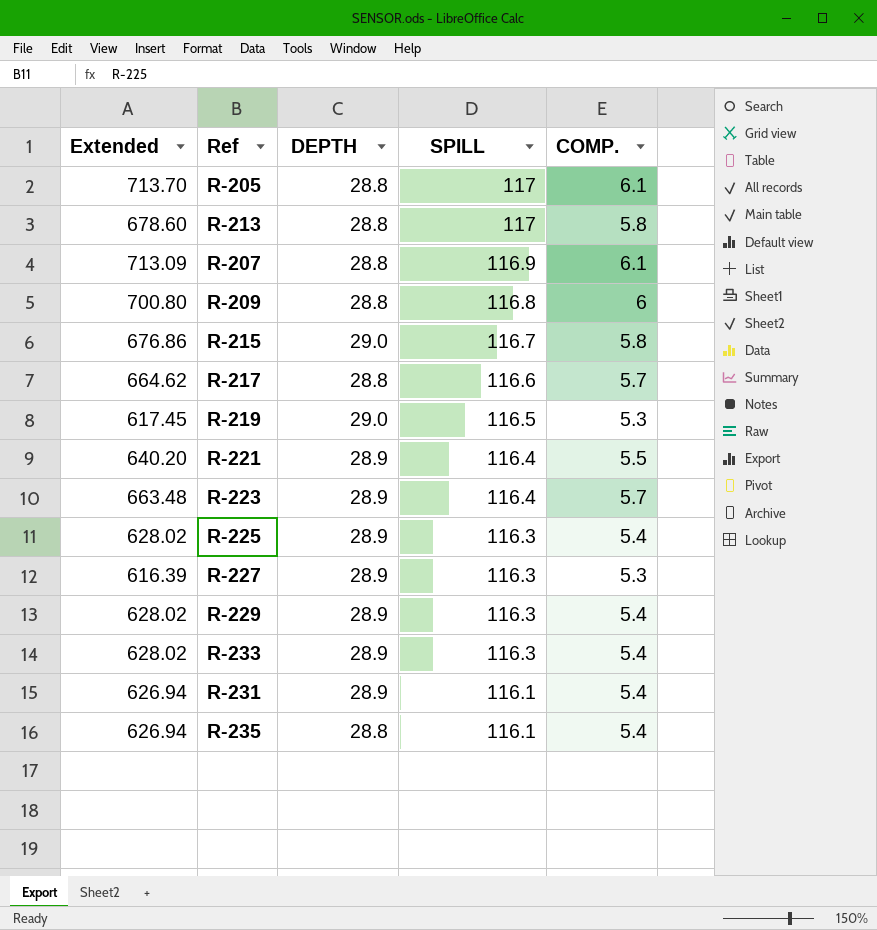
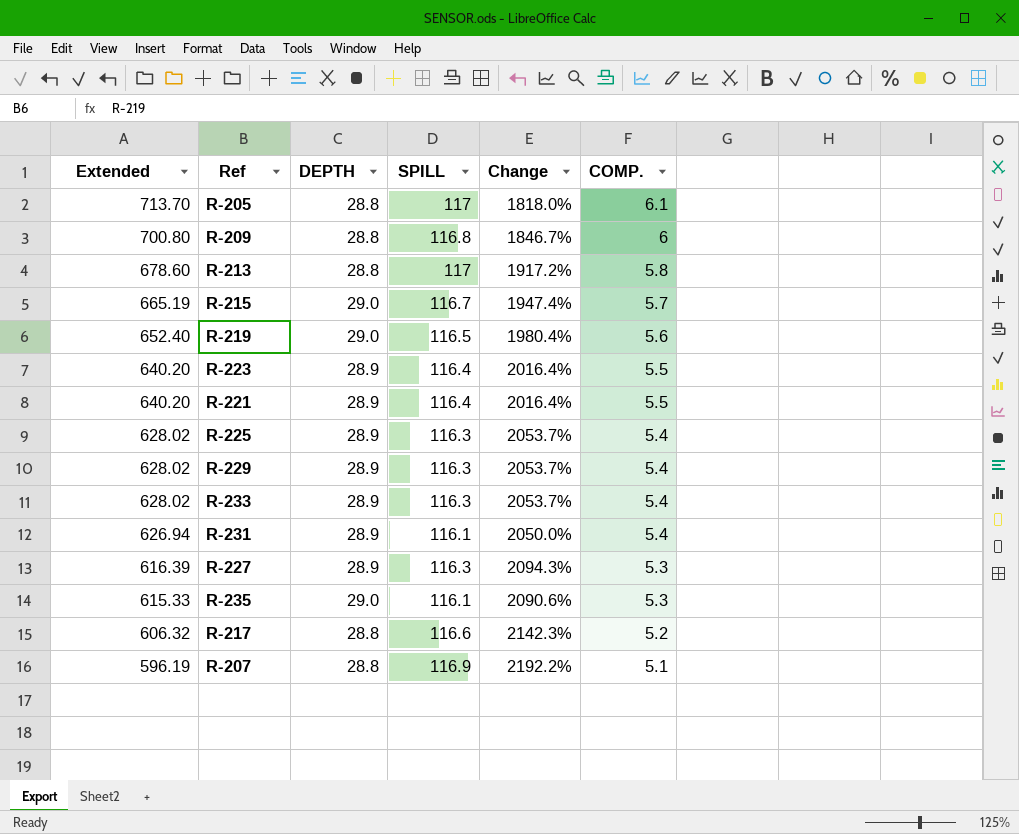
row order: SPILL descending -> Extended descending
column Change | formula: none -> ([SPILL] - [COMP.]) / [COMP.]
R-215 | Extended: 676.86 -> 665.19
R-215 | COMP.: 5.8 -> 5.7
R-219 | Extended: 617.45 -> 652.40
R-219 | COMP.: 5.3 -> 5.6
R-223 | Extended: 663.48 -> 640.20
R-223 | COMP.: 5.7 -> 5.5
R-235 | Extended: 626.94 -> 615.33
R-235 | DEPTH: 28.8 -> 29.0
R-235 | COMP.: 5.4 -> 5.3
R-217 | Extended: 664.62 -> 606.32
R-217 | COMP.: 5.7 -> 5.2
R-207 | Extended: 713.09 -> 596.19
R-207 | COMP.: 6.1 -> 5.1

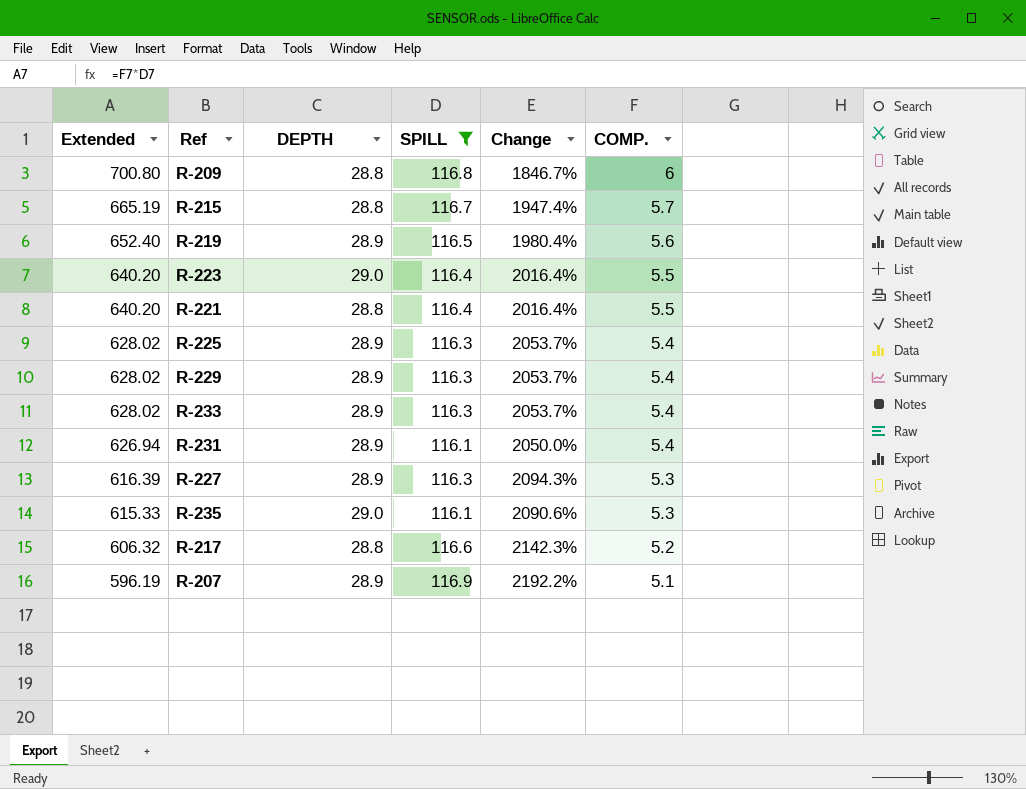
filter: none -> SPILL != 117
R-215 | DEPTH: 29.0 -> 28.8
R-219 | DEPTH: 29.0 -> 28.9
R-223 | DEPTH: 28.9 -> 29.0
R-221 | DEPTH: 28.9 -> 28.8
R-207 | DEPTH: 28.8 -> 28.9

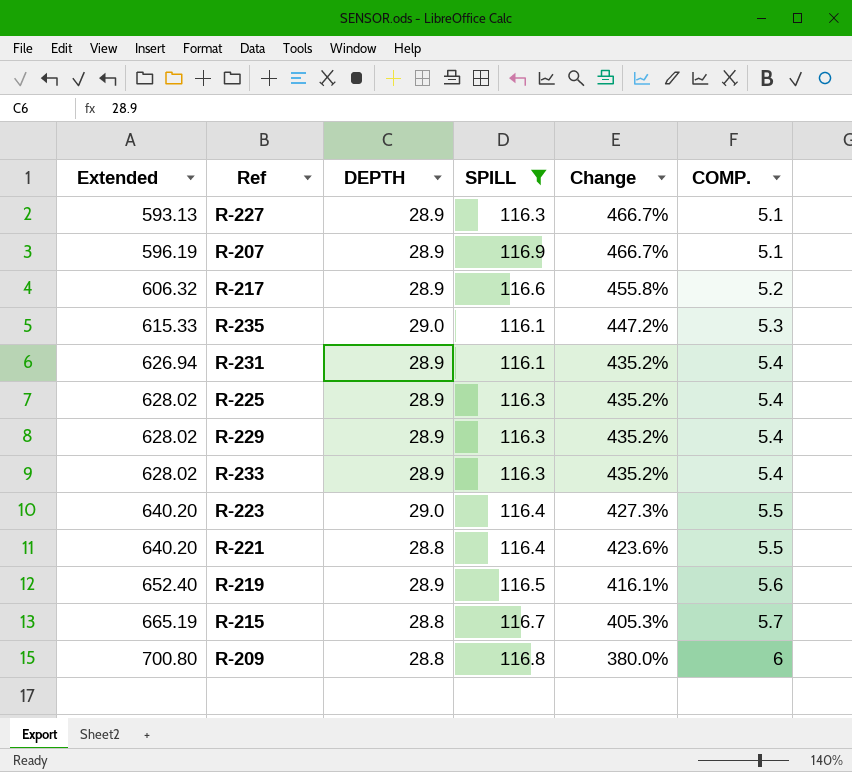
row order: Extended descending -> Extended ascending
column Change | formula: ([SPILL] - [COMP.]) / [COMP.] -> ([DEPTH] - [COMP.]) / [COMP.]
R-227 | Extended: 616.39 -> 593.13
R-227 | COMP.: 5.3 -> 5.1
R-217 | DEPTH: 28.8 -> 28.9

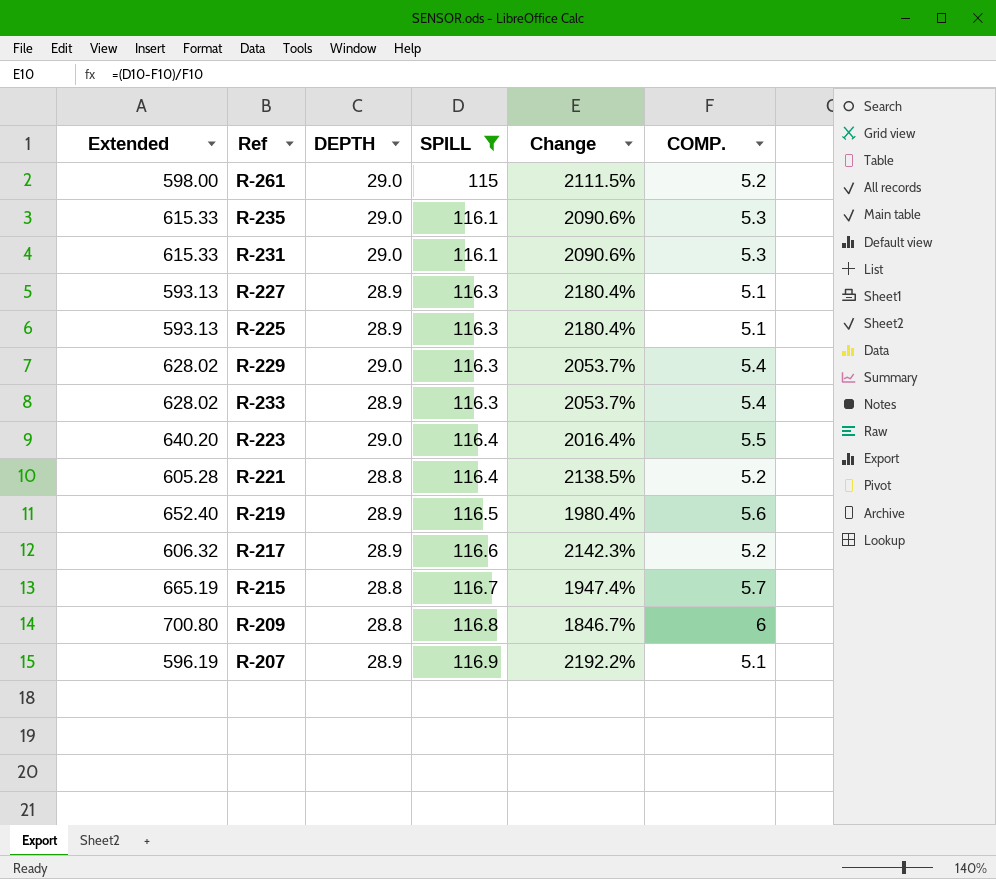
row order: Extended ascending -> SPILL ascending
column Change | formula: ([DEPTH] - [COMP.]) / [COMP.] -> ([SPILL] - [COMP.]) / [COMP.]
row R-261: none -> 598.00 | 29.0 | 115 | 2111.5% | 5.2
R-231 | Extended: 626.94 -> 615.33
R-231 | DEPTH: 28.9 -> 29.0
R-231 | COMP.: 5.4 -> 5.3
R-225 | Extended: 628.02 -> 593.13
R-225 | COMP.: 5.4 -> 5.1
R-229 | DEPTH: 28.9 -> 29.0
R-221 | Extended: 640.20 -> 605.28
R-221 | COMP.: 5.5 -> 5.2

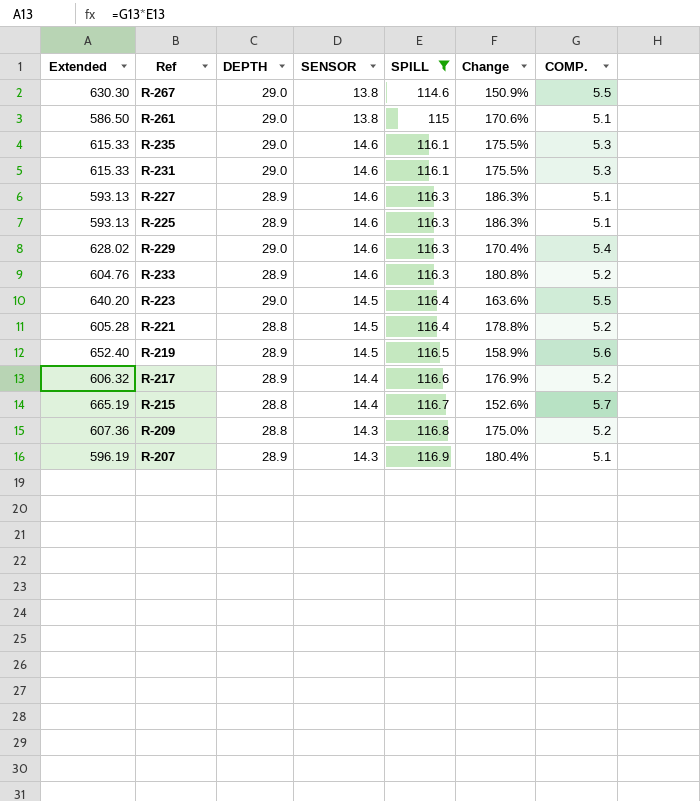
column SENSOR | position: none -> 4
column Change | formula: ([SPILL] - [COMP.]) / [COMP.] -> ([SENSOR] - [COMP.]) / [COMP.]
row R-267: none -> 630.30 | 29.0 | 13.8 | 114.6 | 150.9% | 5.5
R-261 | Extended: 598.00 -> 586.50
R-261 | COMP.: 5.2 -> 5.1
R-233 | Extended: 628.02 -> 604.76
R-233 | COMP.: 5.4 -> 5.2
R-209 | Extended: 700.80 -> 607.36
R-209 | COMP.: 6 -> 5.2

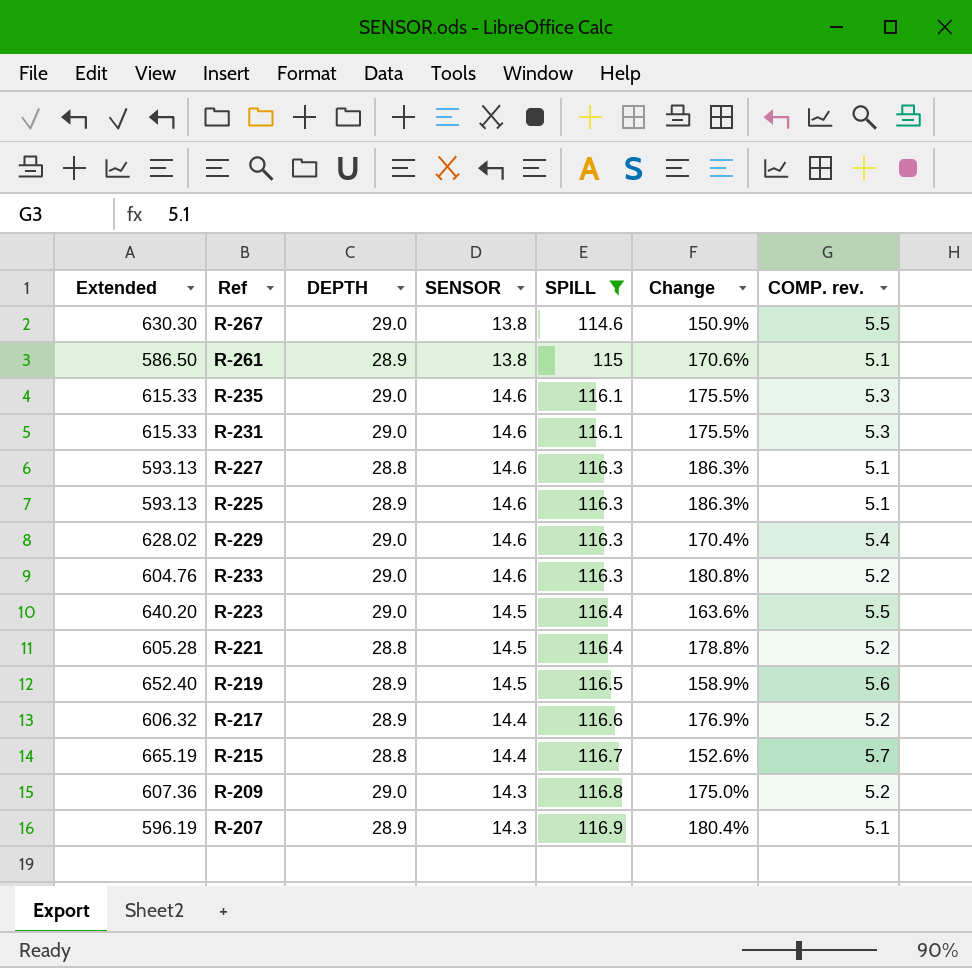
column name: COMP. -> COMP. rev.
R-261 | DEPTH: 29.0 -> 28.9
R-227 | DEPTH: 28.9 -> 28.8
R-233 | DEPTH: 28.9 -> 29.0
R-209 | DEPTH: 28.8 -> 29.0

